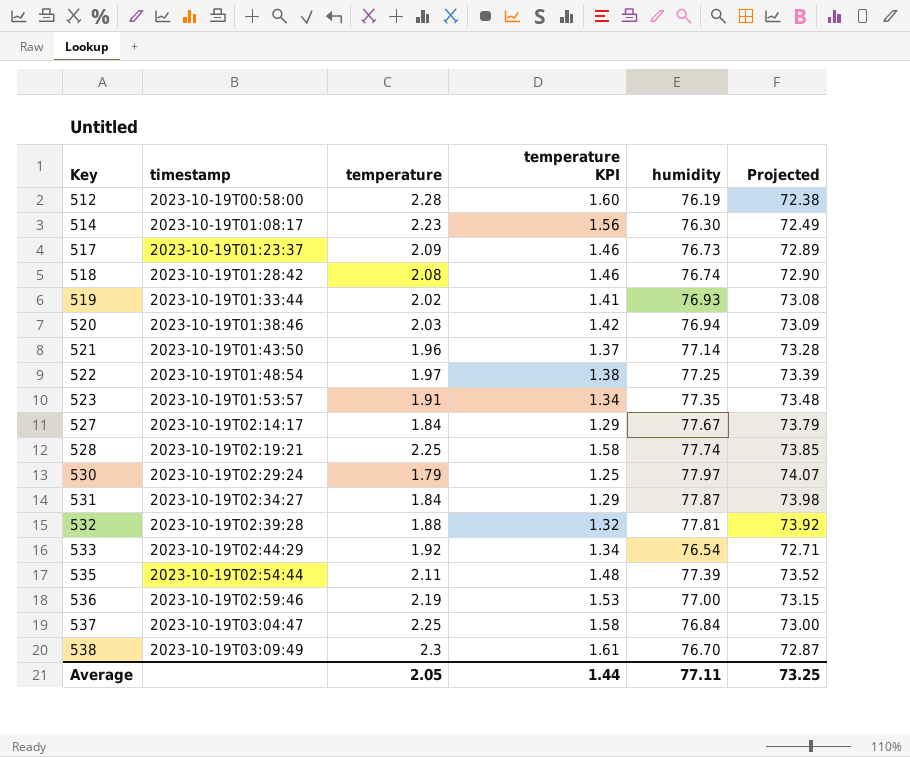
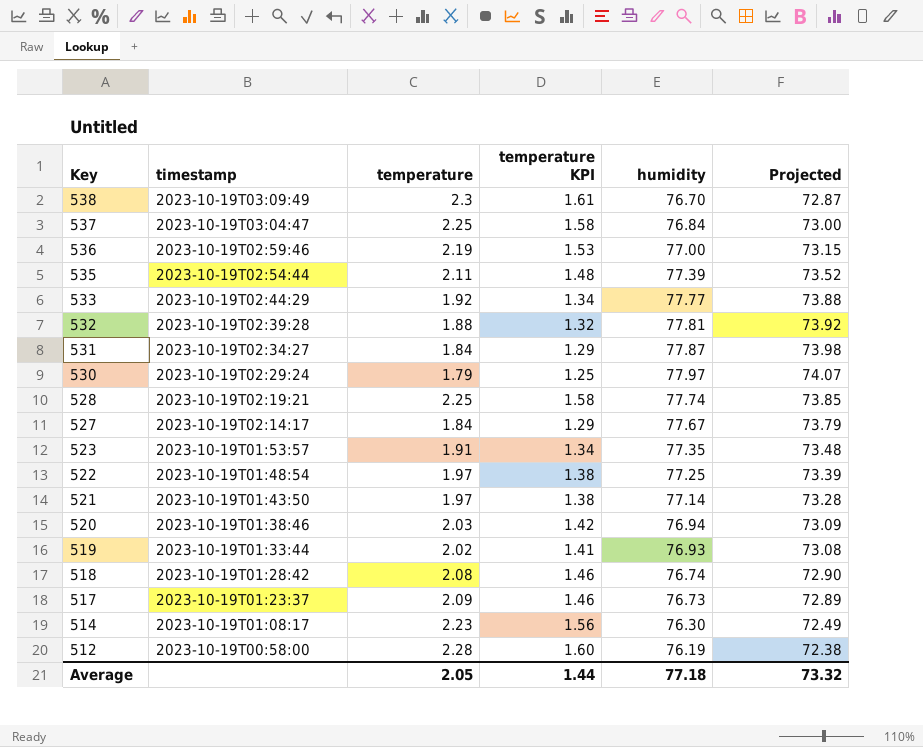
row order: Key ascending -> Key descending
533 | humidity: 76.54 -> 77.77
533 | Projected: 72.71 -> 73.88
521 | temperature: 1.96 -> 1.97
521 | temperature KPI: 1.37 -> 1.38
Average | humidity: 77.11 -> 77.18
Average | Projected: 73.25 -> 73.32

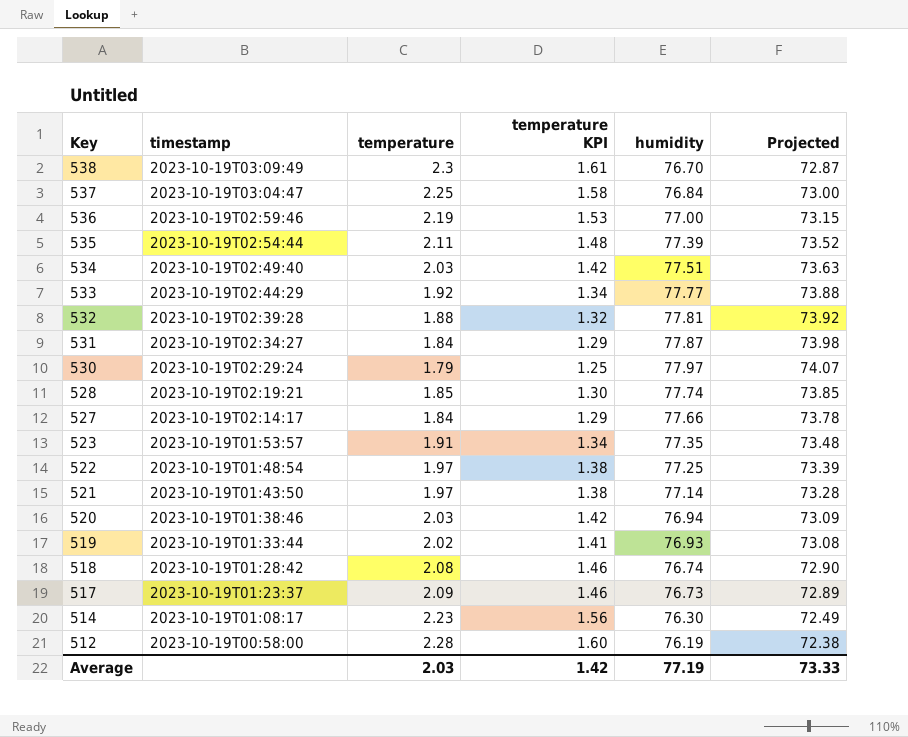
row 534: none -> 2023-10-19T02:49:40 | 2.03 | 1.42 | 77.51 | 73.63
528 | temperature: 2.25 -> 1.85
528 | temperature KPI: 1.58 -> 1.30
527 | humidity: 77.67 -> 77.66
527 | Projected: 73.79 -> 73.78
Average | temperature: 2.05 -> 2.03
Average | temperature KPI: 1.44 -> 1.42
Average | humidity: 77.18 -> 77.19
Average | Projected: 73.32 -> 73.33

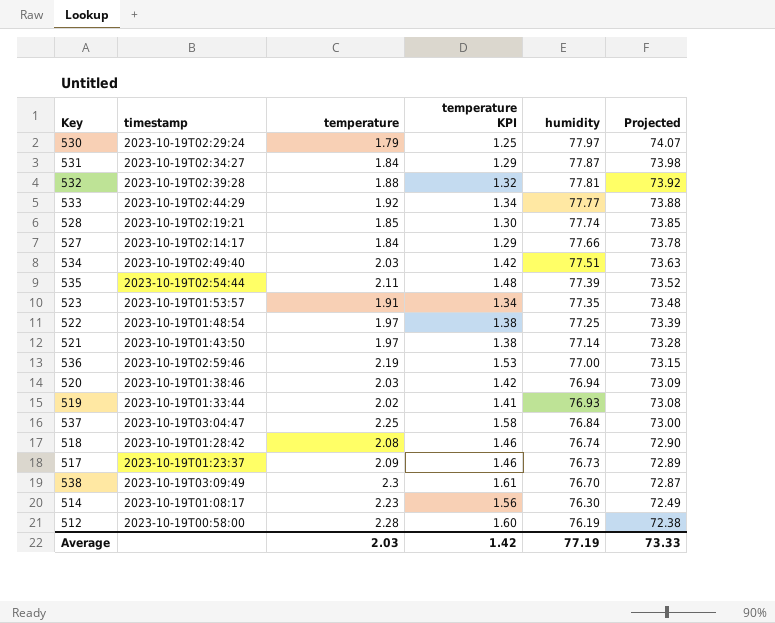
row order: Key descending -> humidity descending

